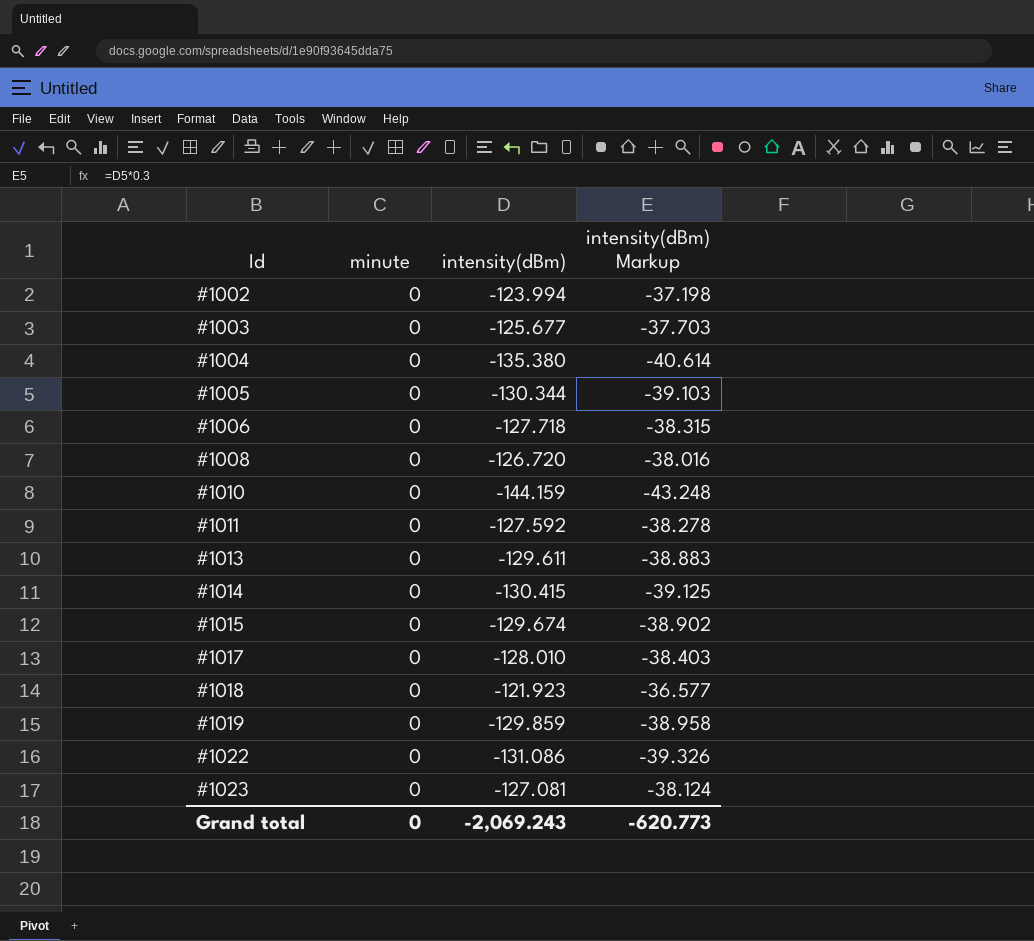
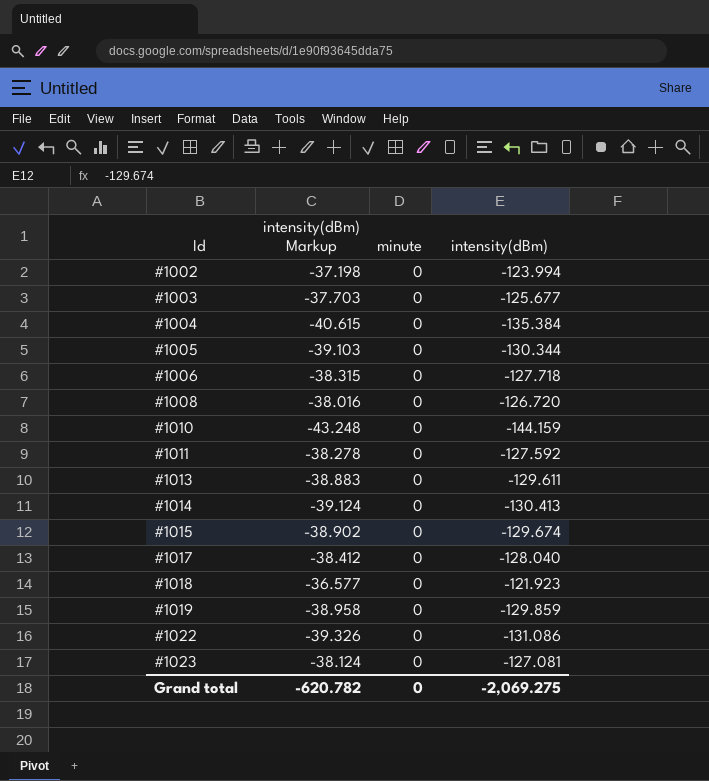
column intensity(dBm) Markup | position: 4 -> 2
#1004 | intensity(dBm) Markup: -40.614 -> -40.615
#1004 | intensity(dBm): -135.380 -> -135.384
#1014 | intensity(dBm) Markup: -39.125 -> -39.124
#1014 | intensity(dBm): -130.415 -> -130.413
#1017 | intensity(dBm) Markup: -38.403 -> -38.412
#1017 | intensity(dBm): -128.010 -> -128.040
Grand total | intensity(dBm) Markup: -620.773 -> -620.782
Grand total | intensity(dBm): -2,069.243 -> -2,069.275

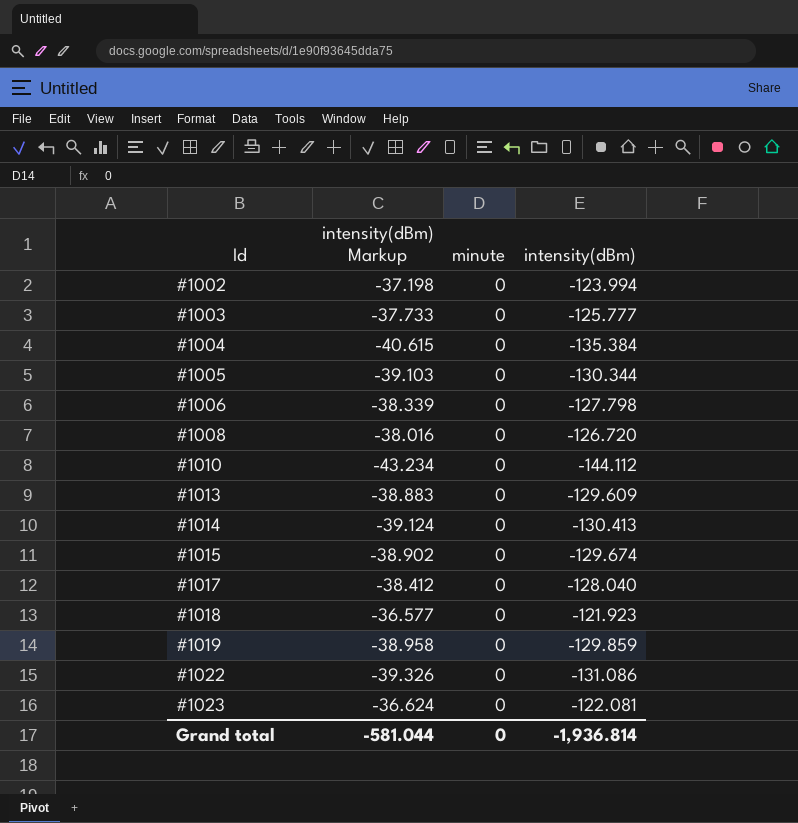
row #1011: -38.278 | 0 | -127.592 -> none
#1003 | intensity(dBm) Markup: -37.703 -> -37.733
#1003 | intensity(dBm): -125.677 -> -125.777
#1006 | intensity(dBm) Markup: -38.315 -> -38.339
#1006 | intensity(dBm): -127.718 -> -127.798
#1010 | intensity(dBm) Markup: -43.248 -> -43.234
#1010 | intensity(dBm): -144.159 -> -144.112
#1013 | intensity(dBm): -129.611 -> -129.609
#1023 | intensity(dBm) Markup: -38.124 -> -36.624
#1023 | intensity(dBm): -127.081 -> -122.081
Grand total | intensity(dBm) Markup: -620.782 -> -581.044
Grand total | intensity(dBm): -2,069.275 -> -1,936.814

